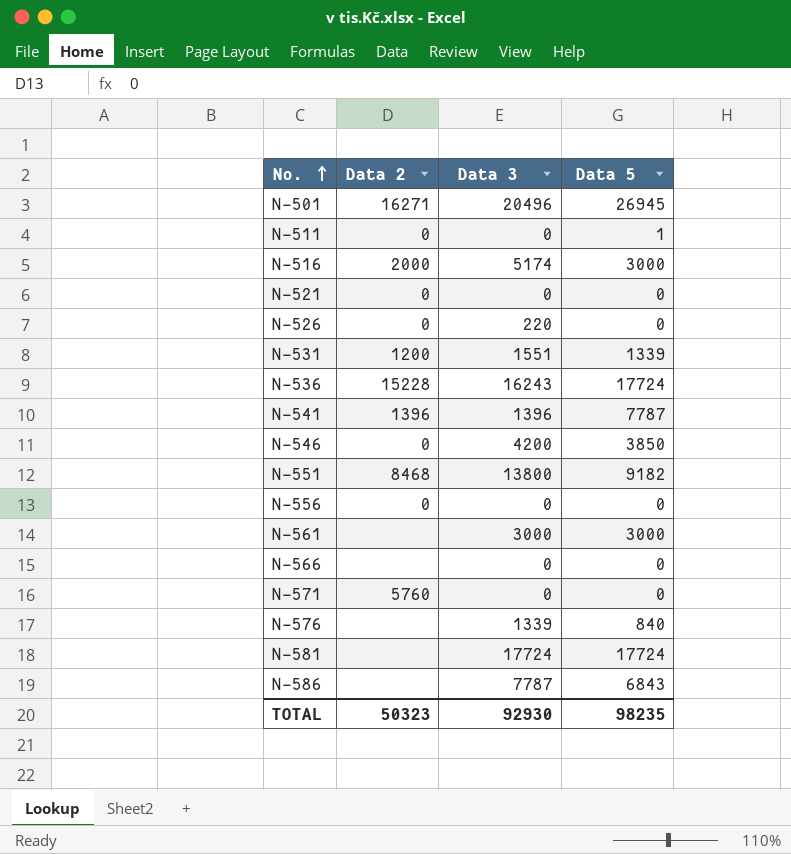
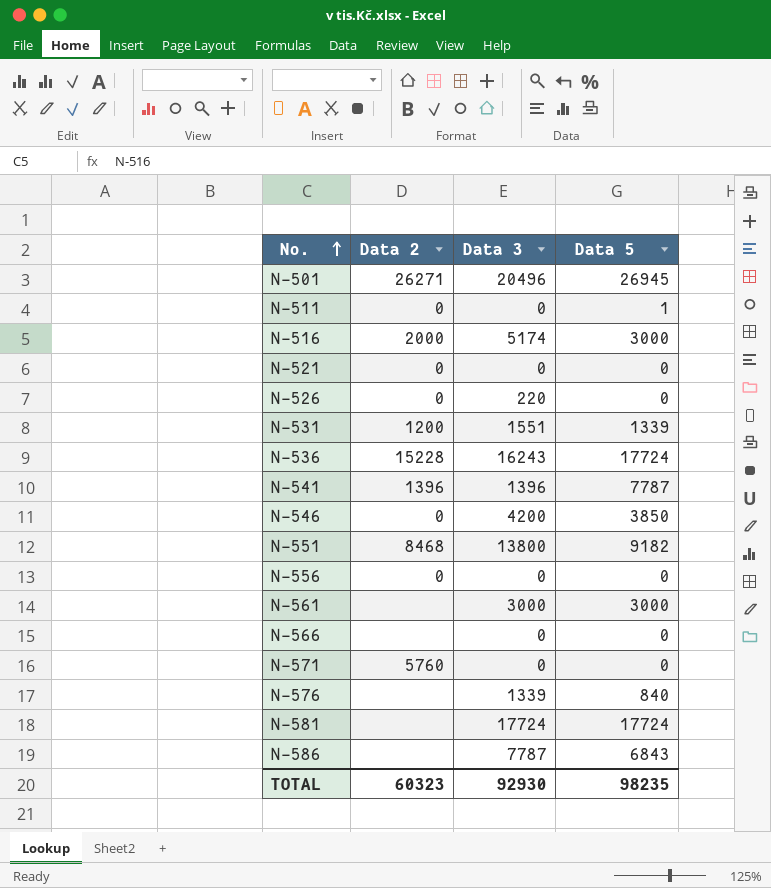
N-501 | Data 2: 16271 -> 26271
TOTAL | Data 2: 50323 -> 60323

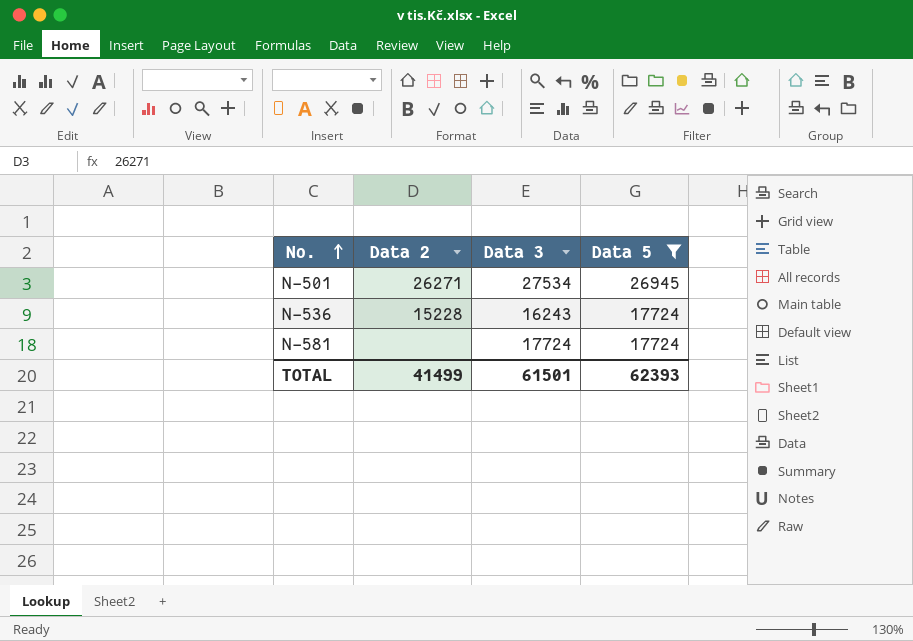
filter: none -> Data 5 >= 17724
N-501 | Data 3: 20496 -> 27534
TOTAL | Data 2: 60323 -> 41499
TOTAL | Data 3: 92930 -> 61501
TOTAL | Data 5: 98235 -> 62393

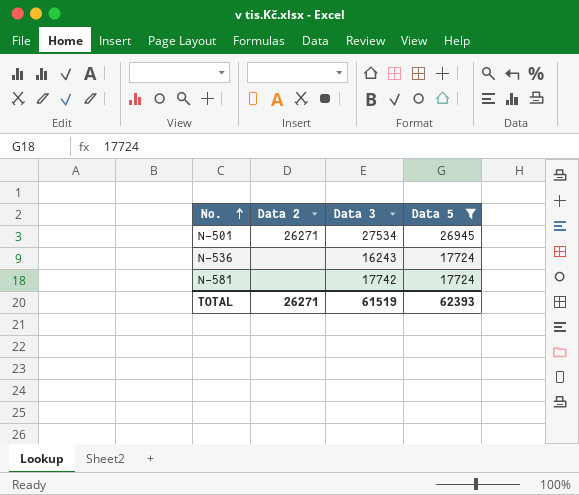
N-536 | Data 2: 15228 -> none
N-581 | Data 3: 17724 -> 17742
TOTAL | Data 2: 41499 -> 26271
TOTAL | Data 3: 61501 -> 61519

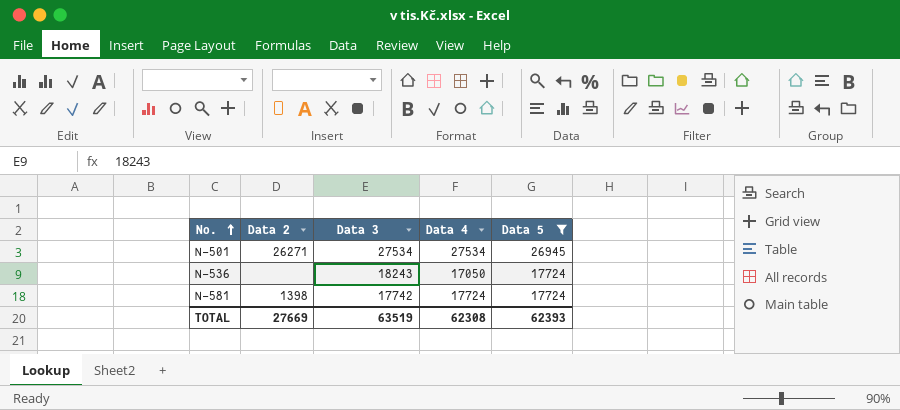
column Data 4 | position: none -> 4
N-536 | Data 3: 16243 -> 18243
N-581 | Data 2: none -> 1398
TOTAL | Data 2: 26271 -> 27669
TOTAL | Data 3: 61519 -> 63519

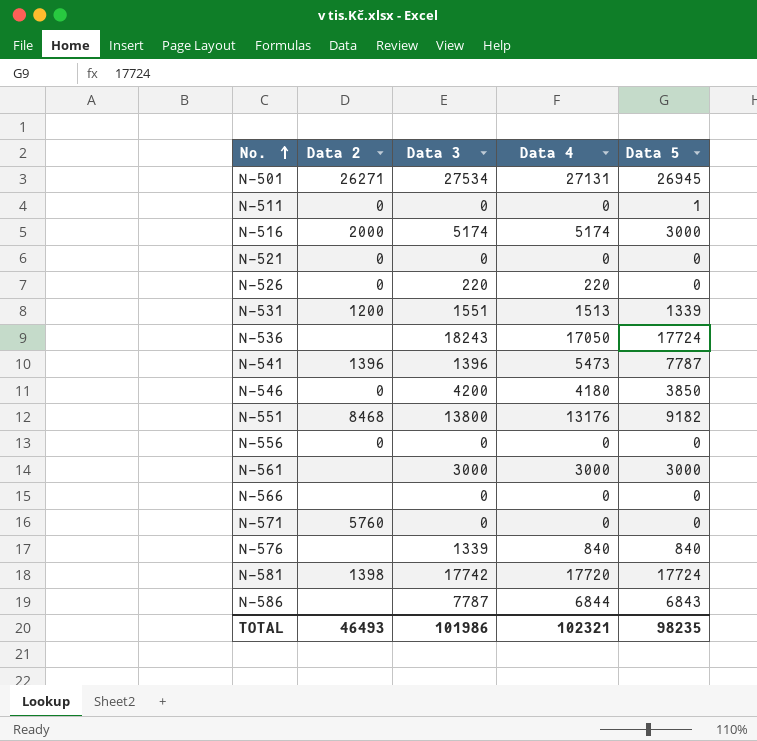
filter: Data 5 >= 17724 -> none
N-501 | Data 4: 27534 -> 27131
N-581 | Data 4: 17724 -> 17720
TOTAL | Data 2: 27669 -> 46493
TOTAL | Data 3: 63519 -> 101986
TOTAL | Data 4: 62308 -> 102321
TOTAL | Data 5: 62393 -> 98235

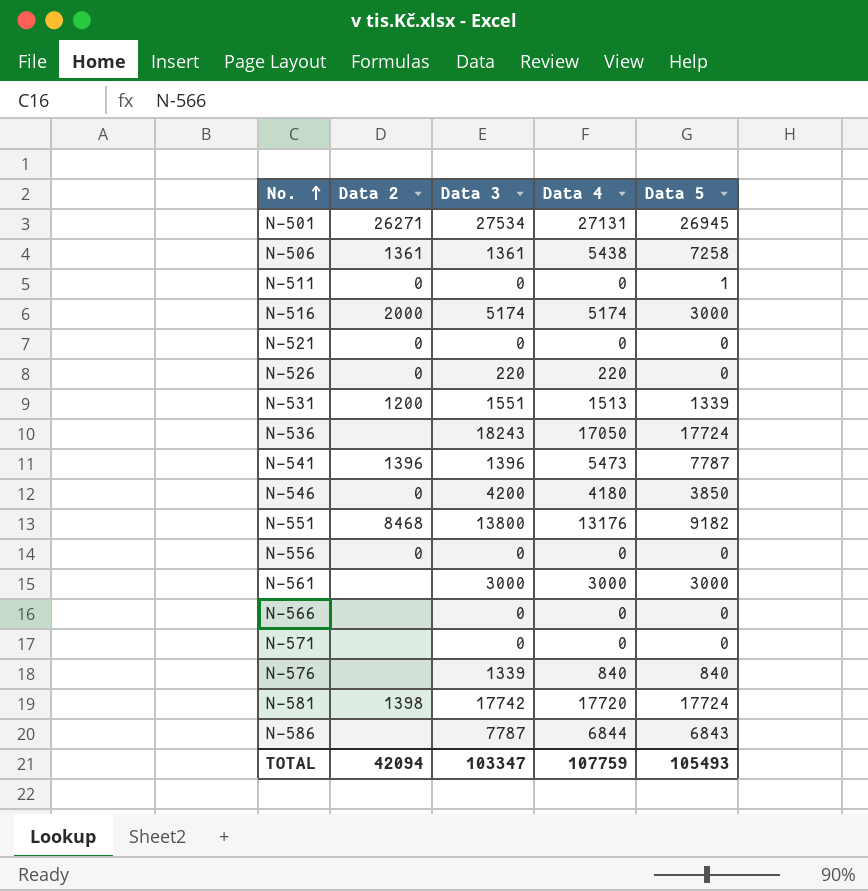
row N-506: none -> 1361 | 1361 | 5438 | 7258
N-571 | Data 2: 5760 -> none
TOTAL | Data 2: 46493 -> 42094
TOTAL | Data 3: 101986 -> 103347
TOTAL | Data 4: 102321 -> 107759
TOTAL | Data 5: 98235 -> 105493

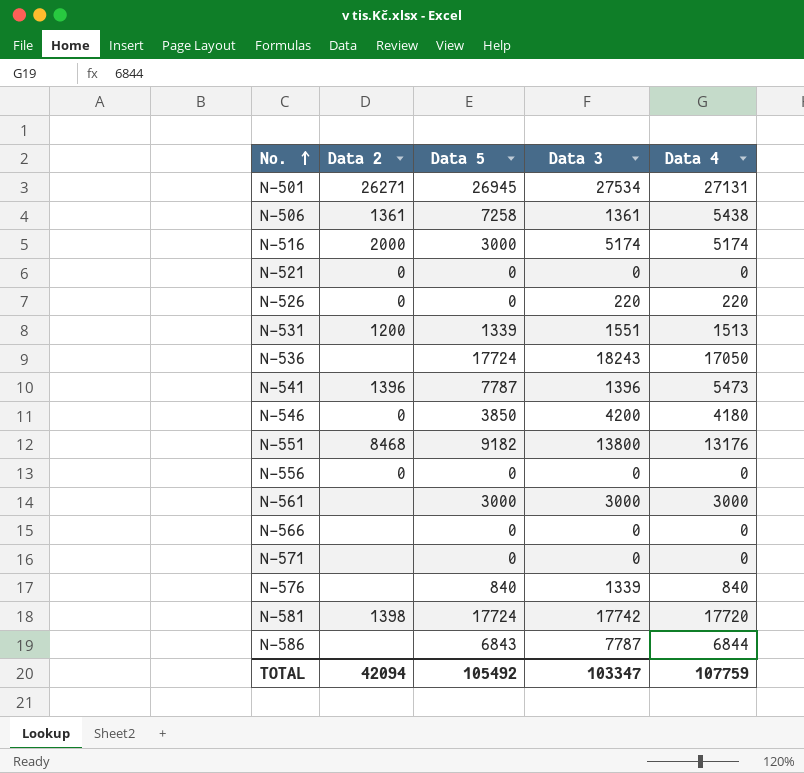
column Data 5 | position: 5 -> 3
row N-511: 0 | 0 | 0 | 1 -> none
TOTAL | Data 5: 105493 -> 105492

